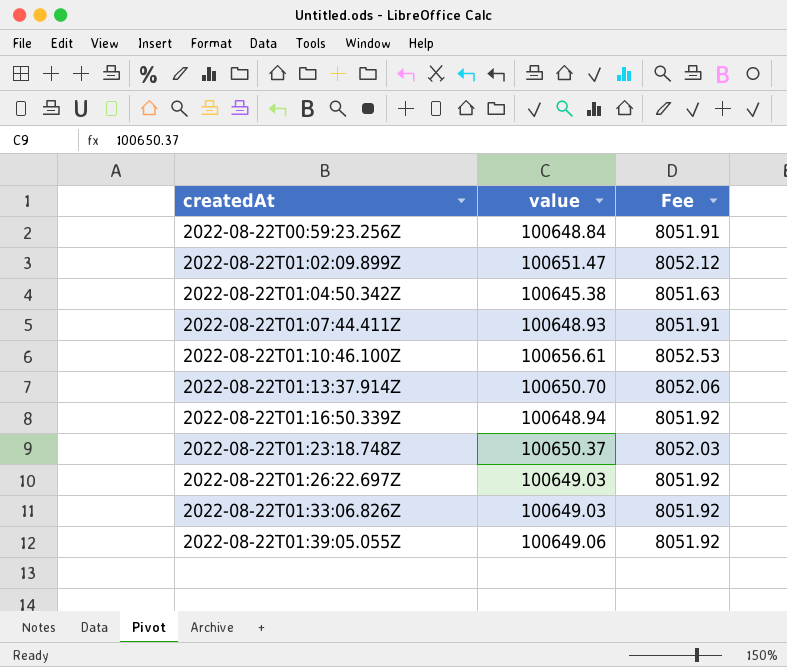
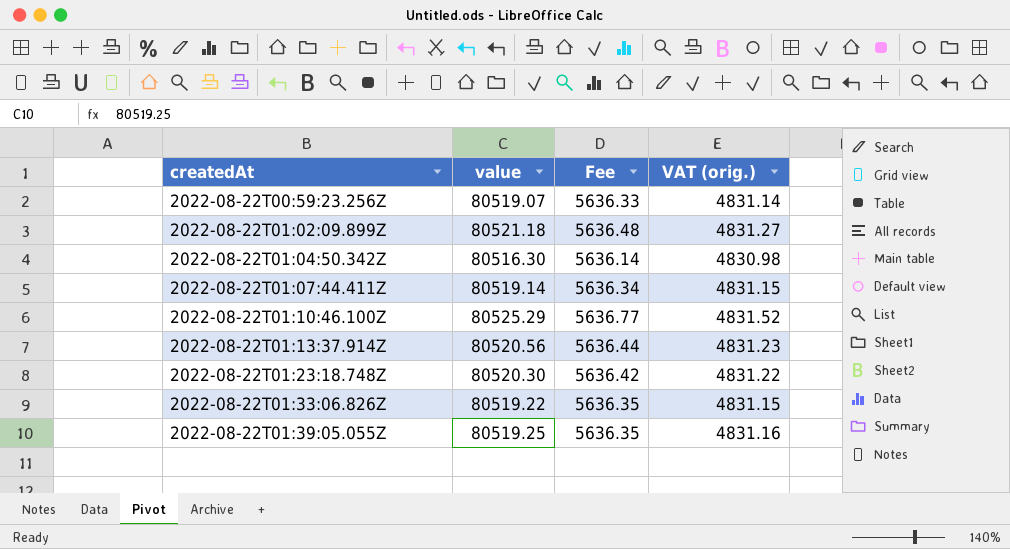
column Fee | formula: [value] * 0.08 -> [value] * 0.07
column VAT (orig.) | formula: none -> [value] * 0.06
row 2022-08-22T01:16:50.339Z: 100648.94 | 8051.92 -> none
row 2022-08-22T01:26:22.697Z: 100649.03 | 8051.92 -> none
2022-08-22T00:59:23.256Z | value: 100648.84 -> 80519.07
2022-08-22T01:02:09.899Z | value: 100651.47 -> 80521.18
2022-08-22T01:04:50.342Z | value: 100645.38 -> 80516.30
2022-08-22T01:07:44.411Z | value: 100648.93 -> 80519.14
2022-08-22T01:10:46.100Z | value: 100656.61 -> 80525.29
2022-08-22T01:13:37.914Z | value: 100650.70 -> 80520.56
2022-08-22T01:23:18.748Z | value: 100650.37 -> 80520.30
2022-08-22T01:33:06.826Z | value: 100649.03 -> 80519.22
2022-08-22T01:39:05.055Z | value: 100649.06 -> 80519.25

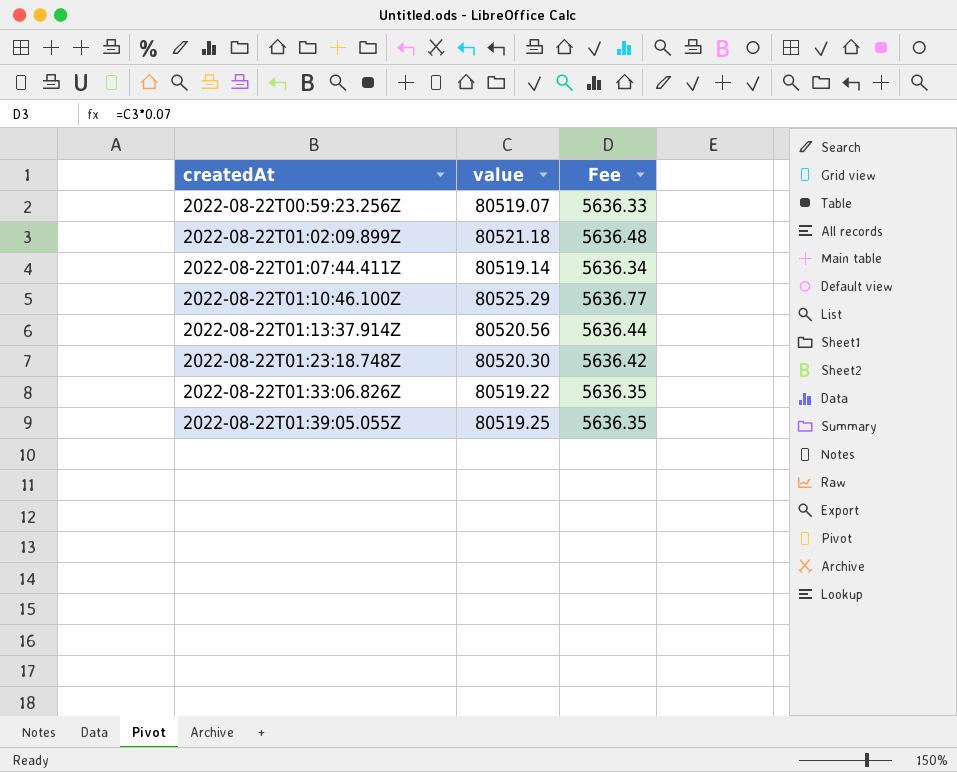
column VAT (orig.) | formula: [value] * 0.06 -> none
row 2022-08-22T01:04:50.342Z: 80516.30 | 5636.14 | 4830.98 -> none

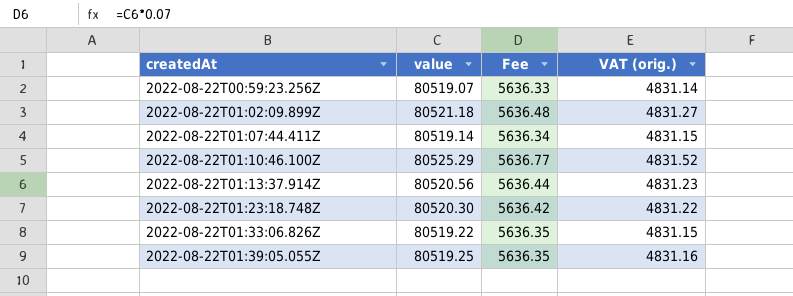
column VAT (orig.) | formula: none -> [value] * 0.06

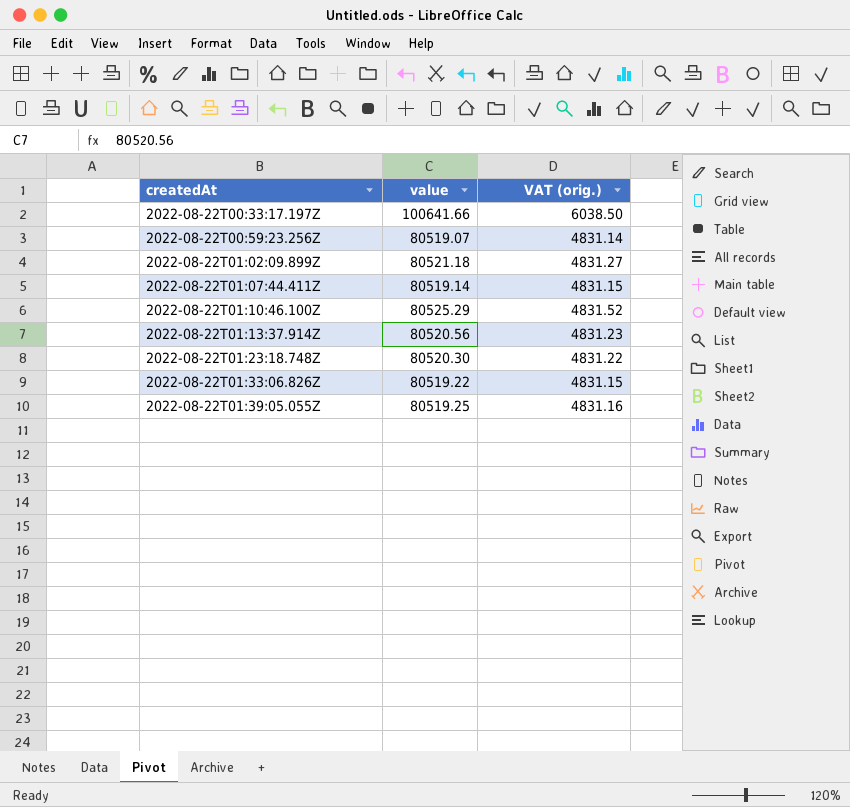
column Fee | formula: [value] * 0.07 -> none
row 2022-08-22T00:33:17.197Z: none -> 100641.66 | 6038.50

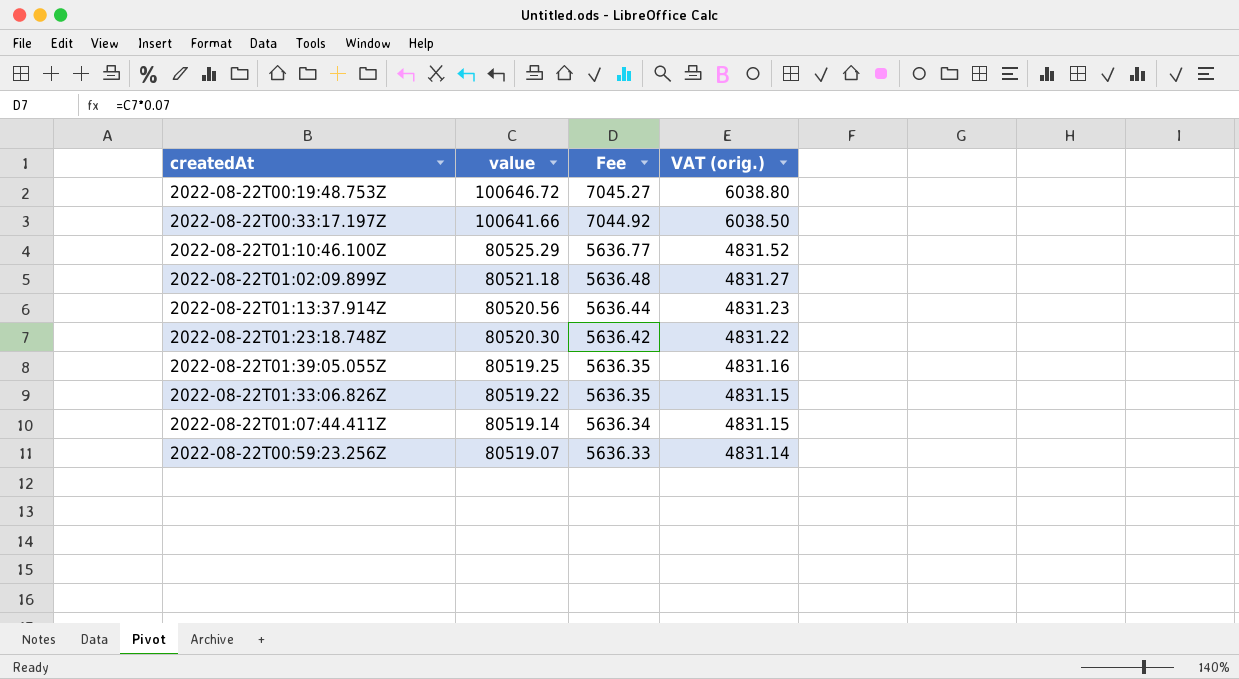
row order: createdAt ascending -> value descending
column Fee | formula: none -> [value] * 0.07
row 2022-08-22T00:19:48.753Z: none -> 100646.72 | 7045.27 | 6038.80

